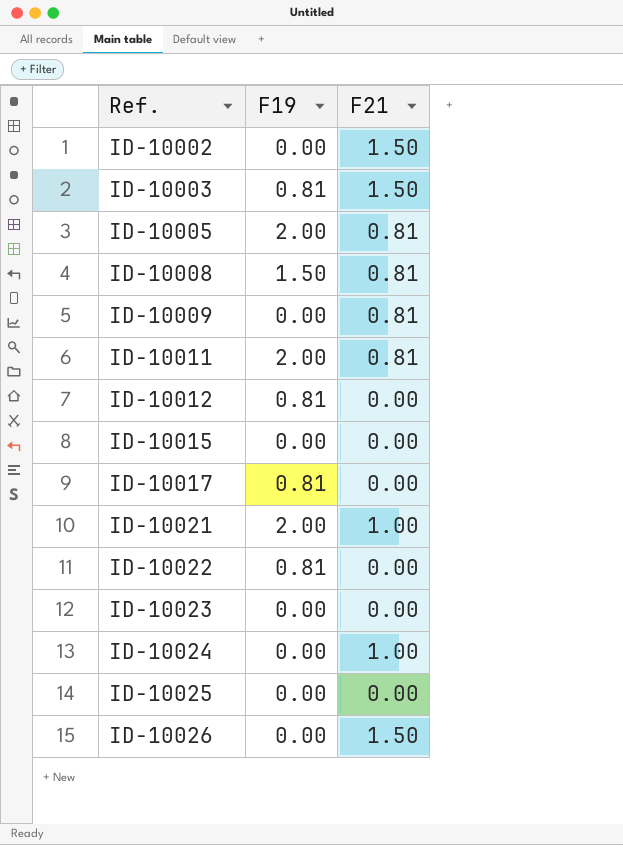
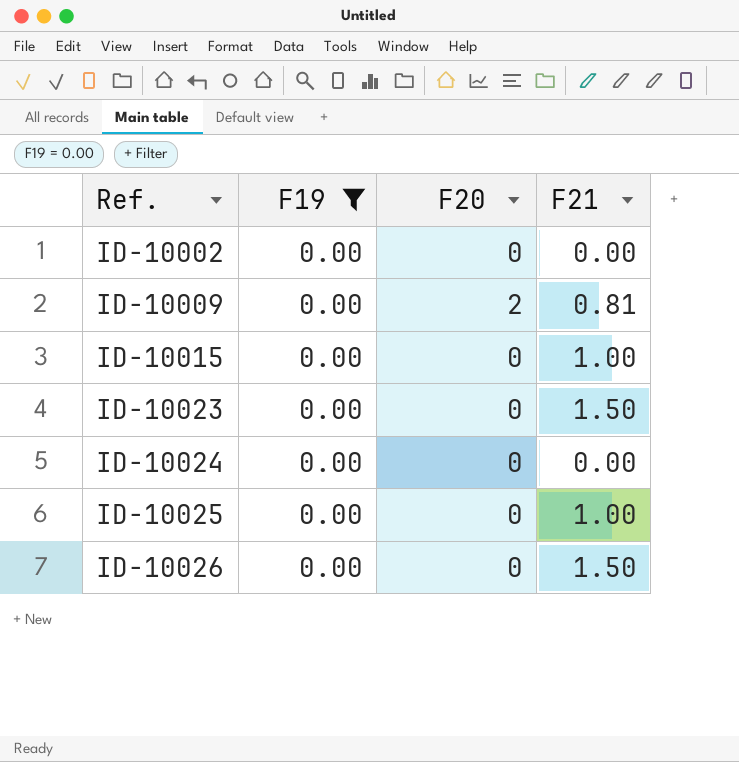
filter: none -> F19 = 0.00
column F20 | position: none -> 3
ID-10002 | F21: 1.50 -> 0.00
ID-10015 | F21: 0.00 -> 1.00
ID-10023 | F21: 0.00 -> 1.50
ID-10024 | F21: 1.00 -> 0.00
ID-10025 | F21: 0.00 -> 1.00

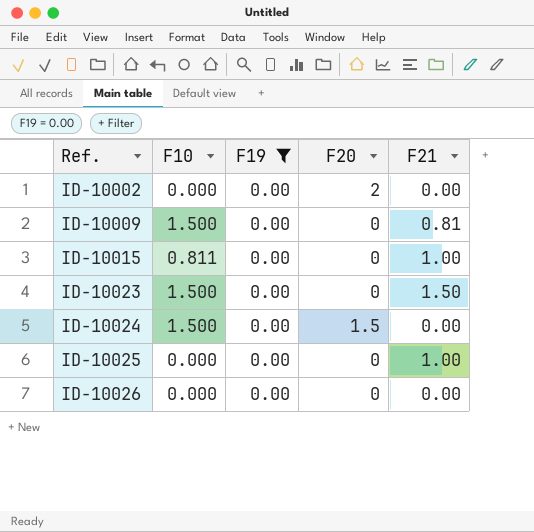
column F10 | position: none -> 2
ID-10002 | F20: 0 -> 2
ID-10009 | F20: 2 -> 0
ID-10024 | F20: 0 -> 1.5
ID-10026 | F21: 1.50 -> 0.00

